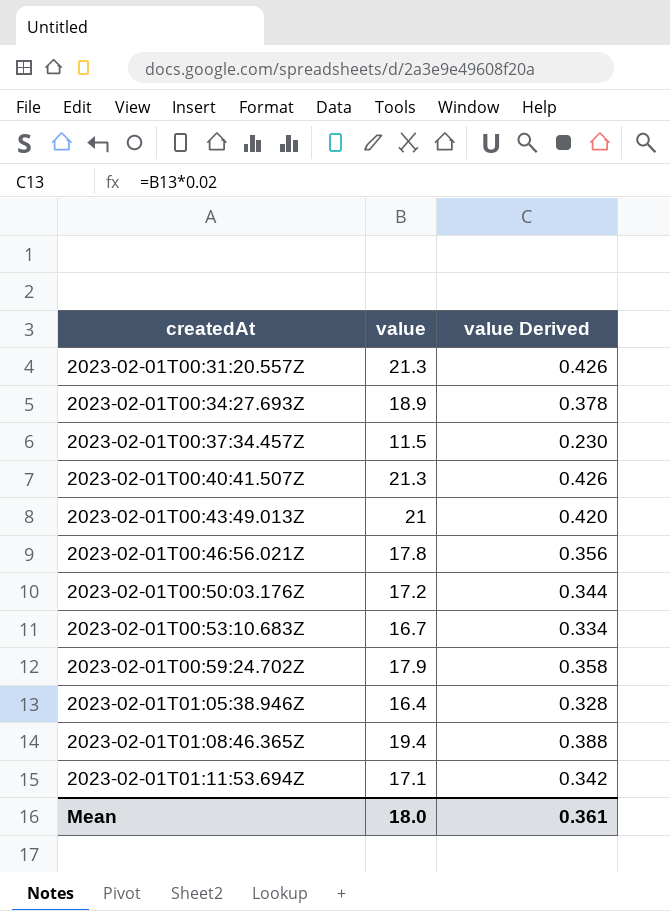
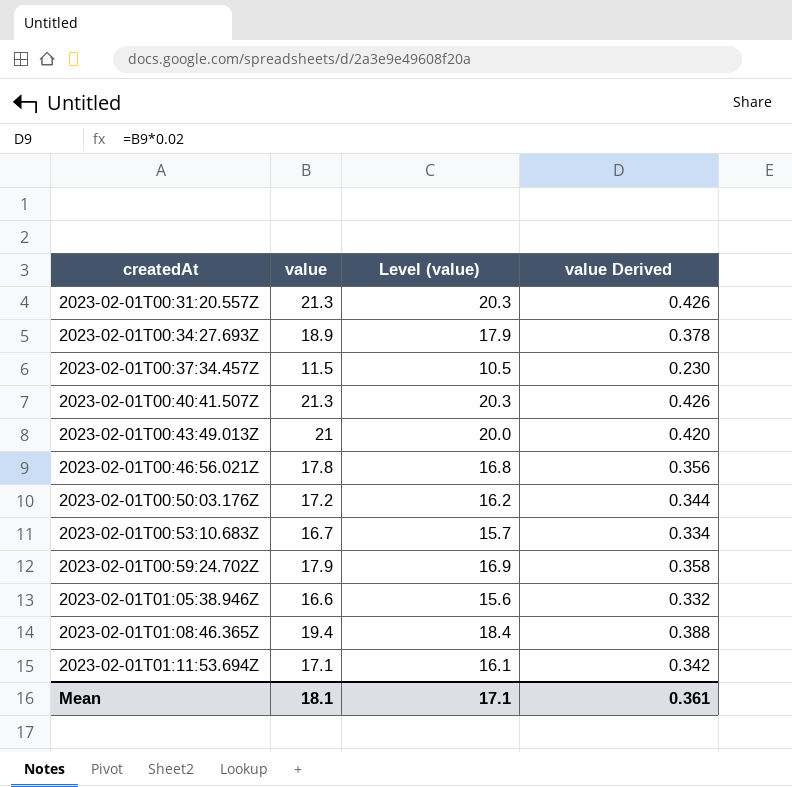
column Level (value) | formula: none -> [value] - 1
2023-02-01T01:05:38.946Z | value: 16.4 -> 16.6
2023-02-01T01:05:38.946Z | value Derived: 0.328 -> 0.332
Mean | value: 18.0 -> 18.1

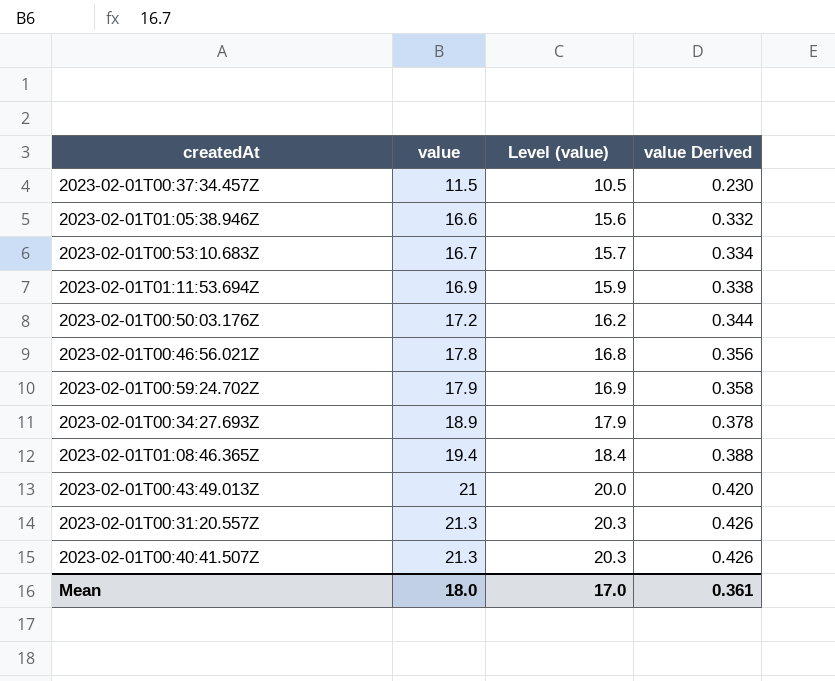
row order: createdAt ascending -> value ascending
2023-02-01T01:11:53.694Z | value: 17.1 -> 16.9
2023-02-01T01:11:53.694Z | Level (value): 16.1 -> 15.9
2023-02-01T01:11:53.694Z | value Derived: 0.342 -> 0.338
Mean | value: 18.1 -> 18.0
Mean | Level (value): 17.1 -> 17.0

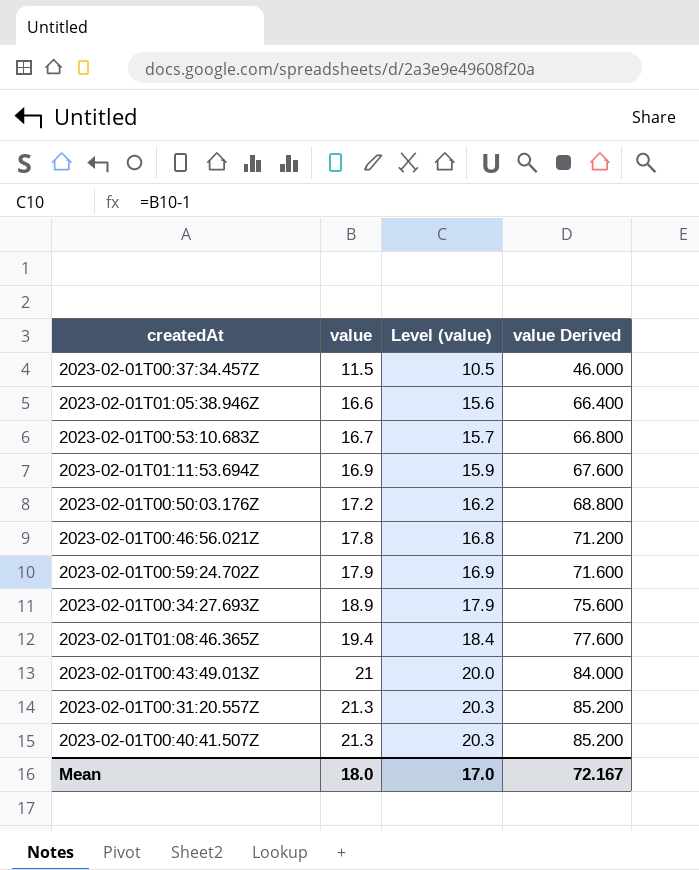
column value Derived | formula: [value] * 0.02 -> [value] * 4
Mean | value Derived: 0.361 -> 72.167

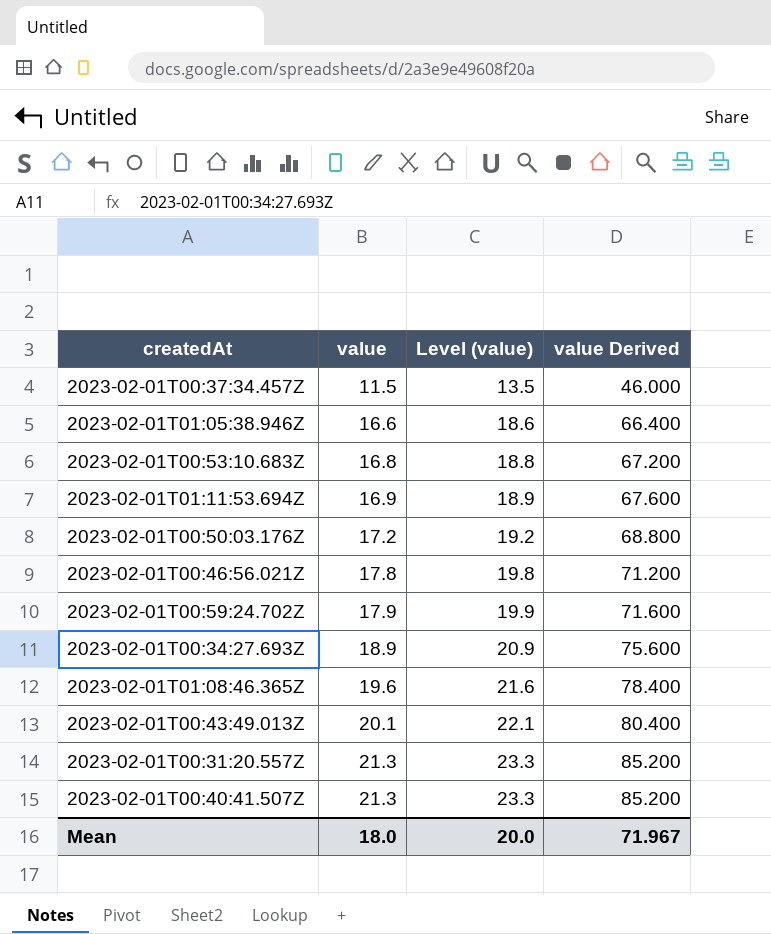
column Level (value) | formula: [value] - 1 -> [value] + 2
2023-02-01T00:53:10.683Z | value: 16.7 -> 16.8
2023-02-01T00:53:10.683Z | value Derived: 66.800 -> 67.200
2023-02-01T01:08:46.365Z | value: 19.4 -> 19.6
2023-02-01T01:08:46.365Z | value Derived: 77.600 -> 78.400
2023-02-01T00:43:49.013Z | value: 21 -> 20.1
2023-02-01T00:43:49.013Z | value Derived: 84.000 -> 80.400
Mean | Level (value): 17.0 -> 20.0
Mean | value Derived: 72.167 -> 71.967

